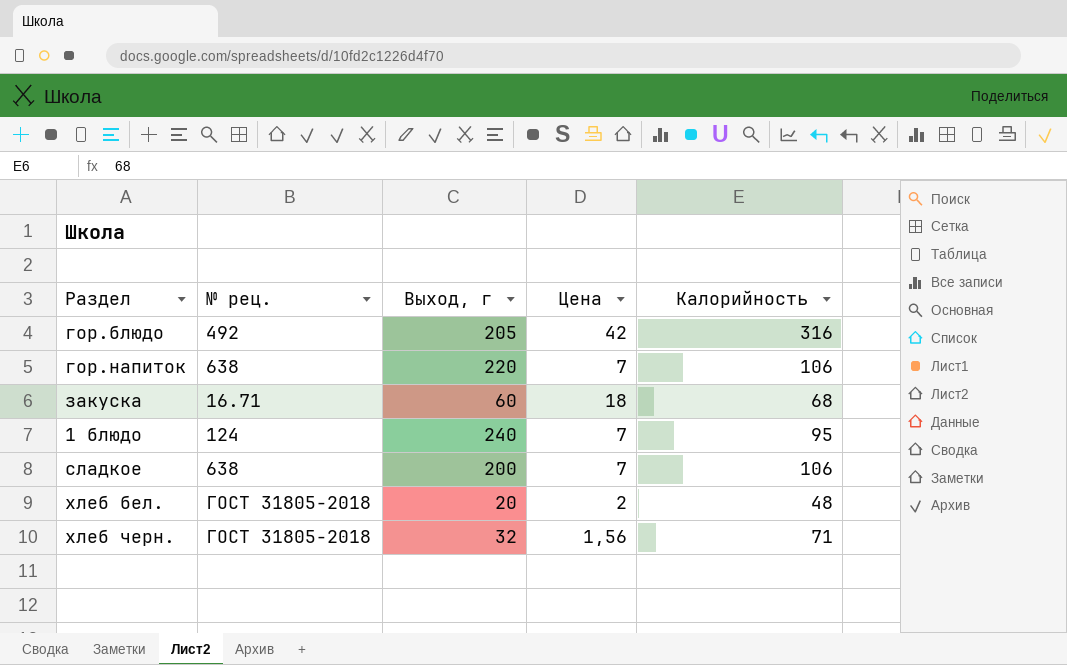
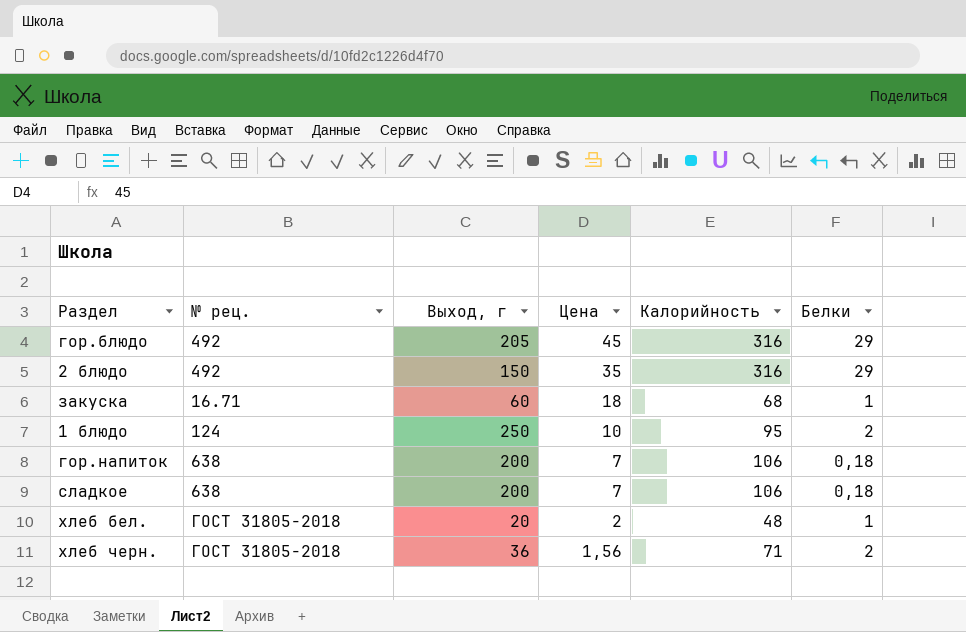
row order: none -> Цена descending
column Белки | position: none -> 6
гор.блюдо | Цена: 42 -> 45
row 2 блюдо: none -> 492 | 150 | 35 | 316 | 29
1 блюдо | Выход, г: 240 -> 250
1 блюдо | Цена: 7 -> 10
гор.напиток | Выход, г: 220 -> 200
хлеб черн. | Выход, г: 32 -> 36

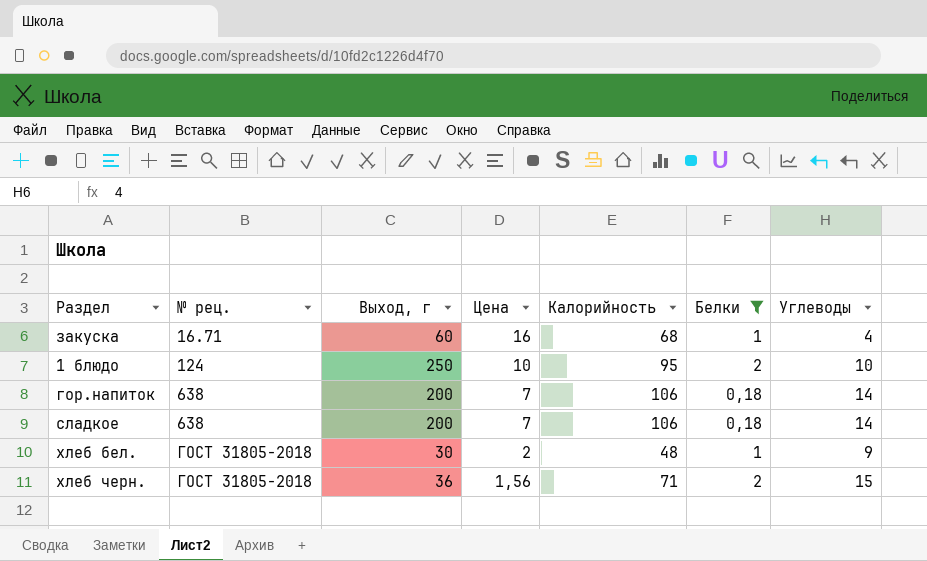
filter: none -> Белки != 29
column Углеводы | position: none -> 7
закуска | Цена: 18 -> 16
хлеб бел. | Выход, г: 20 -> 30

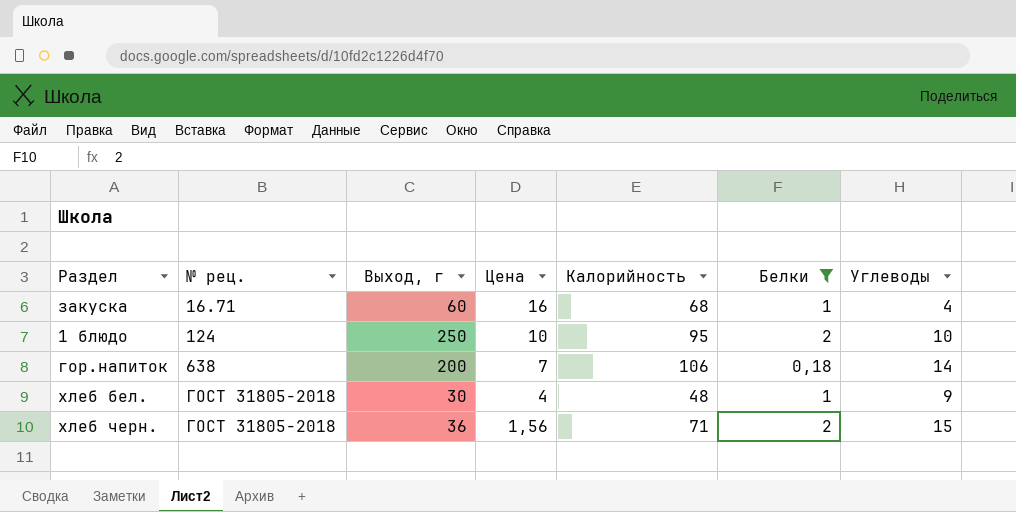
row сладкое: 638 | 200 | 7 | 106 | 0,18 | 14 -> none
хлеб бел. | Цена: 2 -> 4

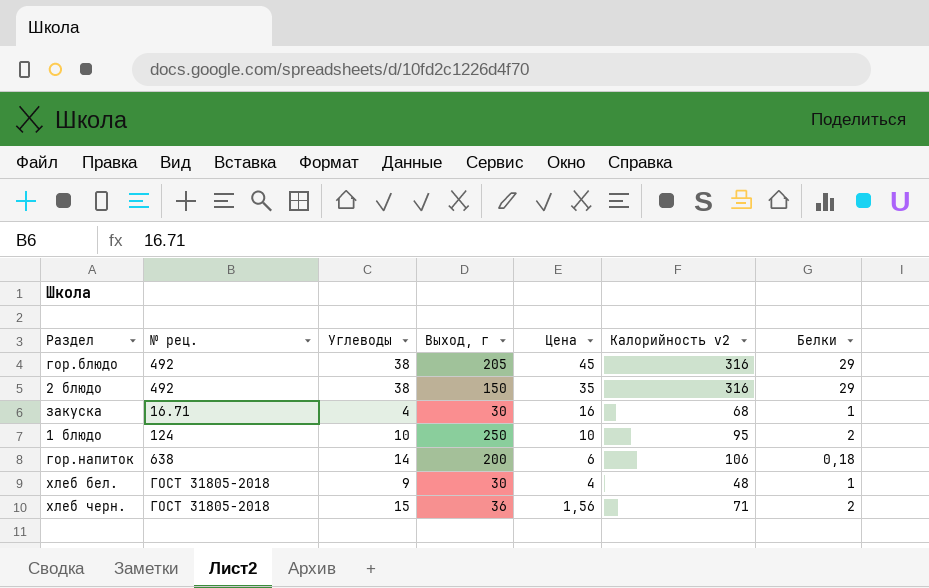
filter: Белки != 29 -> none
column Углеводы | position: 7 -> 3
column name: Калорийность -> Калорийность v2
закуска | Выход, г: 60 -> 30
гор.напиток | Цена: 7 -> 6

